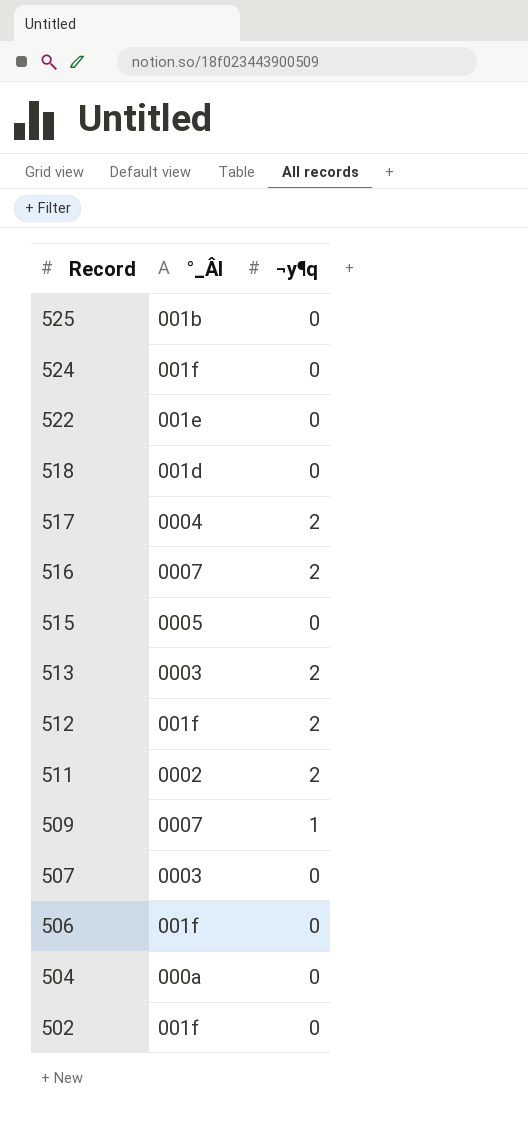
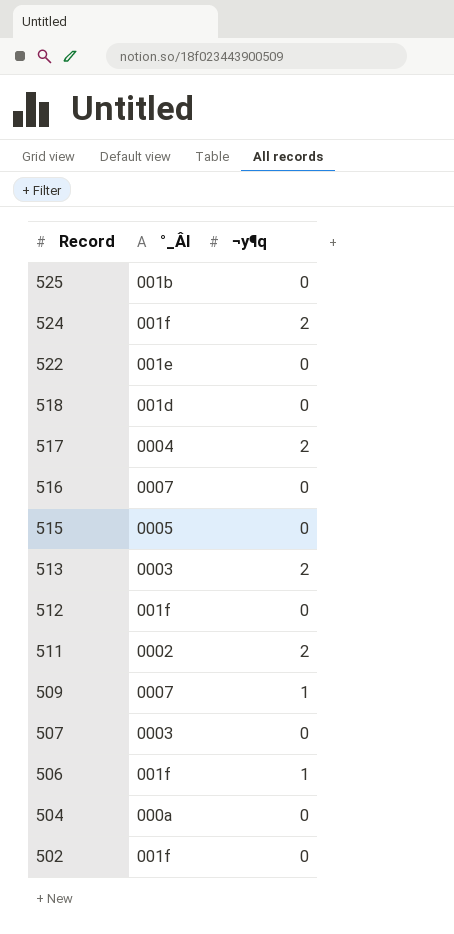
524 | ¬y¶q: 0 -> 2
516 | ¬y¶q: 2 -> 0
512 | ¬y¶q: 2 -> 0
506 | ¬y¶q: 0 -> 1

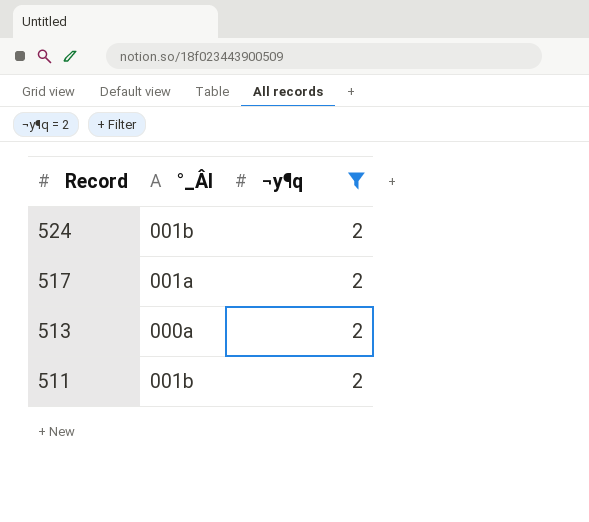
filter: none -> ¬y¶q = 2
524 | °_ÂI: 001f -> 001b
517 | °_ÂI: 0004 -> 001a
513 | °_ÂI: 0003 -> 000a
511 | °_ÂI: 0002 -> 001b

